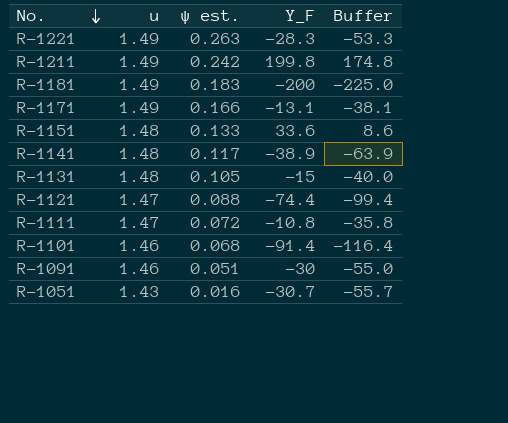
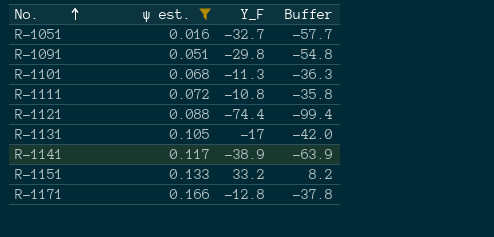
filter: none -> ψ est. <= 0.166
row order: No. descending -> No. ascending
column u | position: 2 -> none
R-1051 | Y_F: -30.7 -> -32.7
R-1051 | Buffer: -55.7 -> -57.7
R-1091 | Y_F: -30 -> -29.8
R-1091 | Buffer: -55.0 -> -54.8
R-1101 | Y_F: -91.4 -> -11.3
R-1101 | Buffer: -116.4 -> -36.3
R-1131 | Y_F: -15 -> -17
R-1131 | Buffer: -40.0 -> -42.0
R-1151 | Y_F: 33.6 -> 33.2
R-1151 | Buffer: 8.6 -> 8.2
R-1171 | Y_F: -13.1 -> -12.8
R-1171 | Buffer: -38.1 -> -37.8

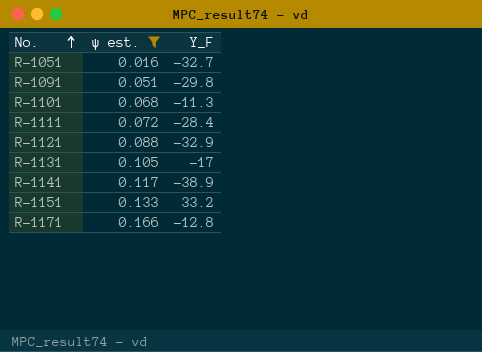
column Buffer | formula: [Y_F] - 25 -> none
R-1111 | Y_F: -10.8 -> -28.4
R-1121 | Y_F: -74.4 -> -32.9

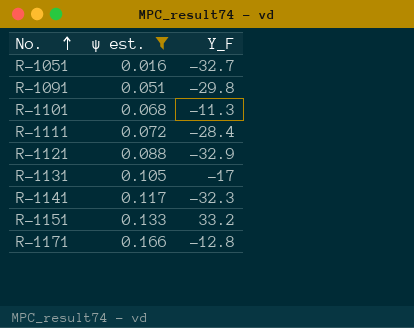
R-1141 | Y_F: -38.9 -> -32.3

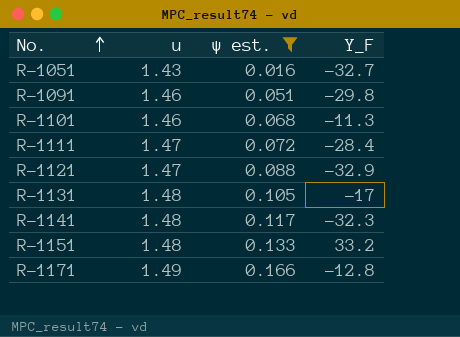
column u | position: none -> 2

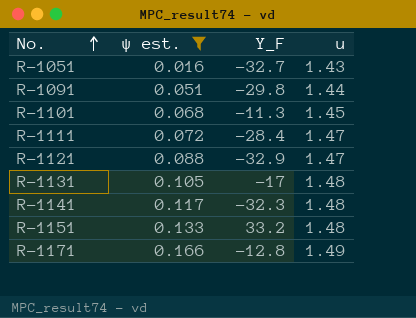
column u | position: 2 -> 4
R-1091 | u: 1.46 -> 1.44
R-1101 | u: 1.46 -> 1.45

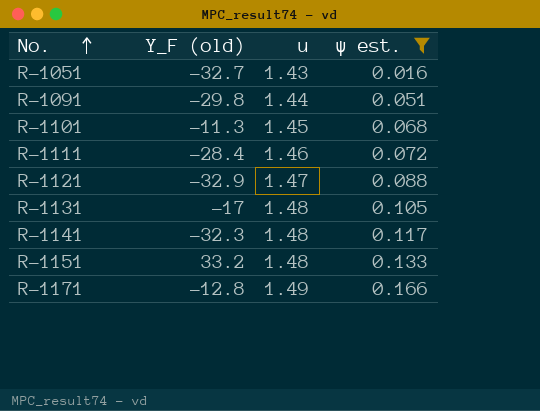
column name: Y_F -> Y_F (old)
column ψ est. | position: 2 -> 4
R-1111 | u: 1.47 -> 1.46

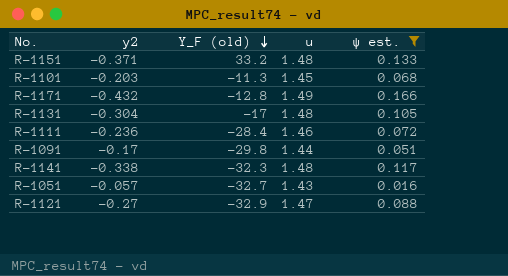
row order: No. ascending -> Y_F (old) descending
column y2 | position: none -> 2

